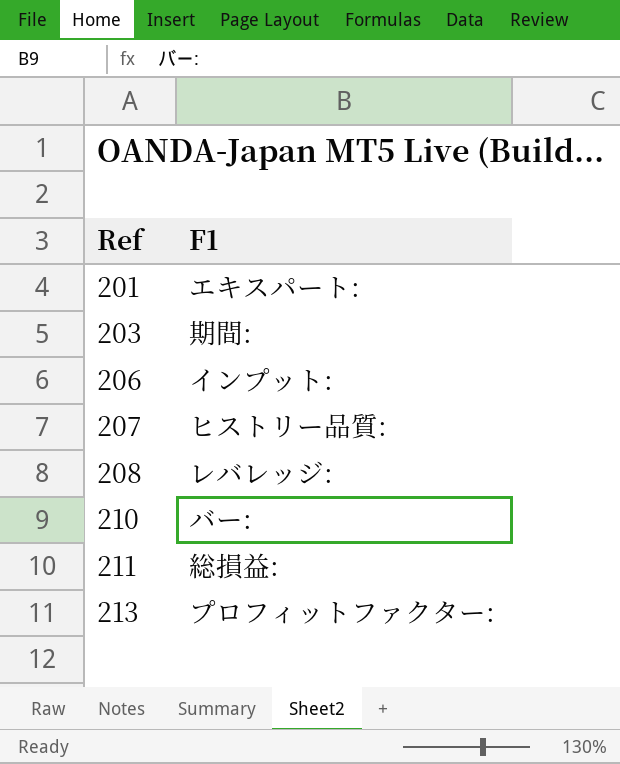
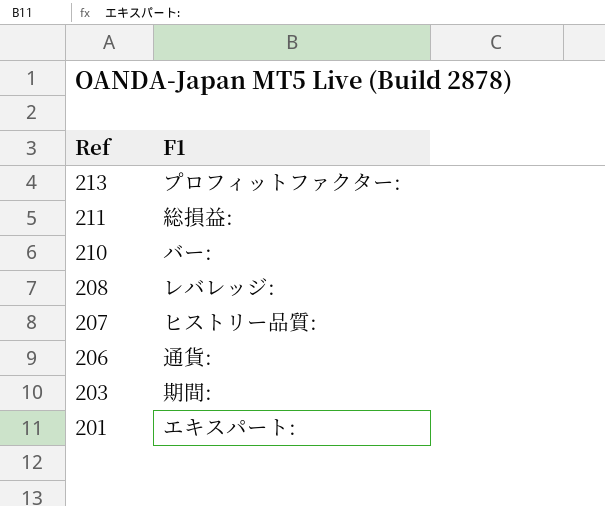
row order: Ref ascending -> Ref descending
206 | F1: インプット: -> 通貨:

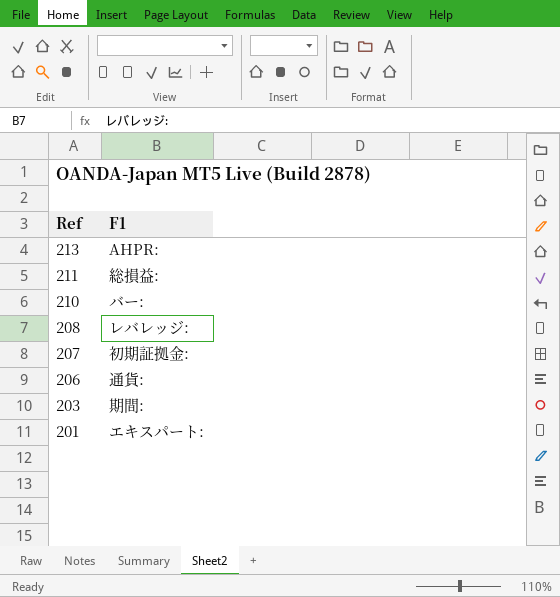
213 | F1: プロフィットファクター: -> AHPR:
207 | F1: ヒストリー品質: -> 初期証拠金:

